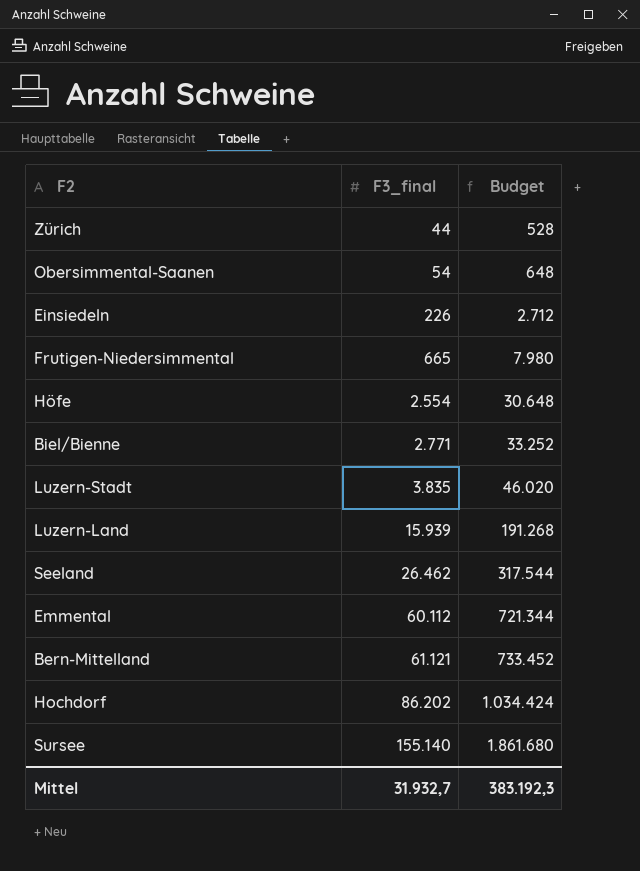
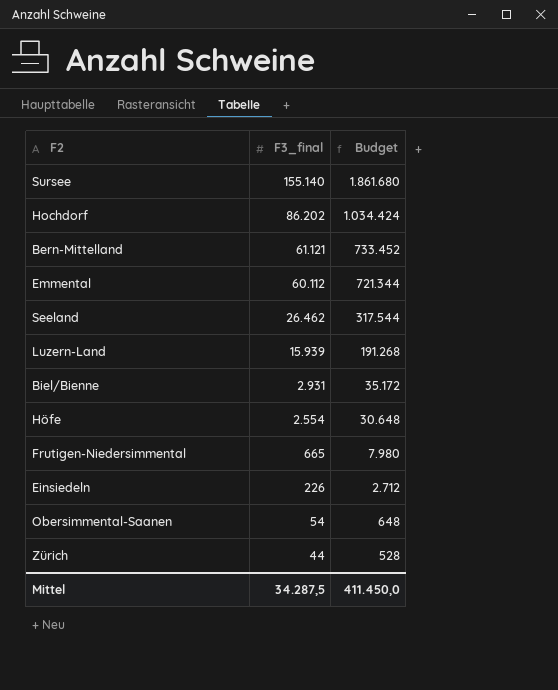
row order: F3_final ascending -> F3_final descending
row Luzern-Stadt: 3.835 | 46.020 -> none
Biel/Bienne | F3_final: 2.771 -> 2.931
Biel/Bienne | Budget: 33.252 -> 35.172
Mittel | F3_final: 31.932,7 -> 34.287,5
Mittel | Budget: 383.192,3 -> 411.450,0

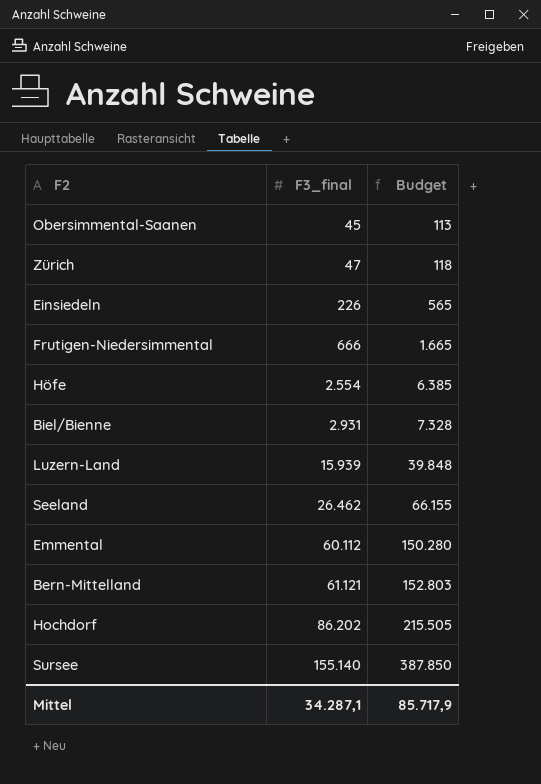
row order: F3_final descending -> F3_final ascending
column Budget | formula: [F3_final] * 12 -> [F3_final] * 2,5
Obersimmental-Saanen | F3_final: 54 -> 45
Zürich | F3_final: 44 -> 47
Frutigen-Niedersimmental | F3_final: 665 -> 666
Mittel | F3_final: 34.287,5 -> 34.287,1
Mittel | Budget: 411.450,0 -> 85.717,9

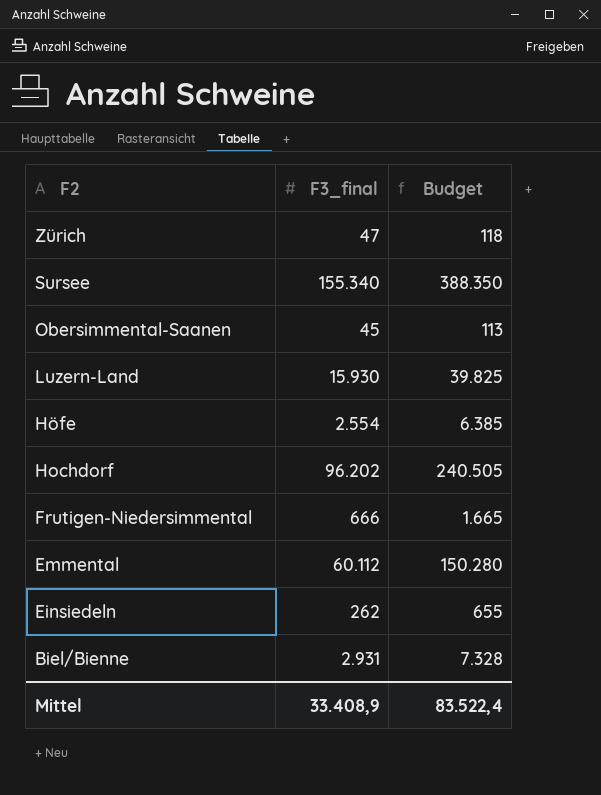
row order: F3_final ascending -> F2 descending
row Seeland: 26.462 | 66.155 -> none
row Bern-Mittelland: 61.121 | 152.803 -> none
Sursee | F3_final: 155.140 -> 155.340
Sursee | Budget: 387.850 -> 388.350
Luzern-Land | F3_final: 15.939 -> 15.930
Luzern-Land | Budget: 39.848 -> 39.825
Hochdorf | F3_final: 86.202 -> 96.202
Hochdorf | Budget: 215.505 -> 240.505
Einsiedeln | F3_final: 226 -> 262
Einsiedeln | Budget: 565 -> 655
Mittel | F3_final: 34.287,1 -> 33.408,9
Mittel | Budget: 85.717,9 -> 83.522,4

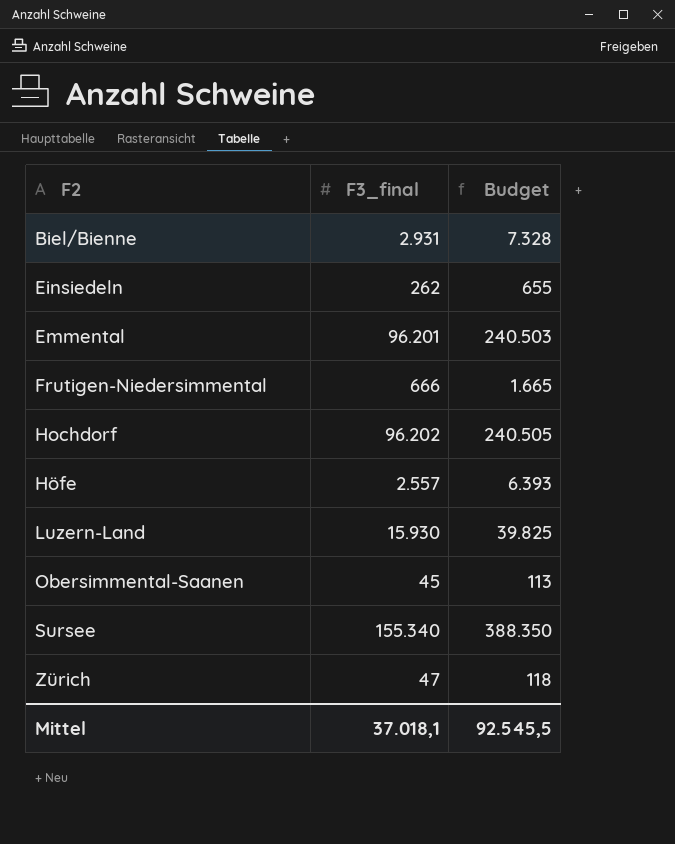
row order: F2 descending -> F2 ascending
Emmental | F3_final: 60.112 -> 96.201
Emmental | Budget: 150.280 -> 240.503
Höfe | F3_final: 2.554 -> 2.557
Höfe | Budget: 6.385 -> 6.393
Mittel | F3_final: 33.408,9 -> 37.018,1
Mittel | Budget: 83.522,4 -> 92.545,5

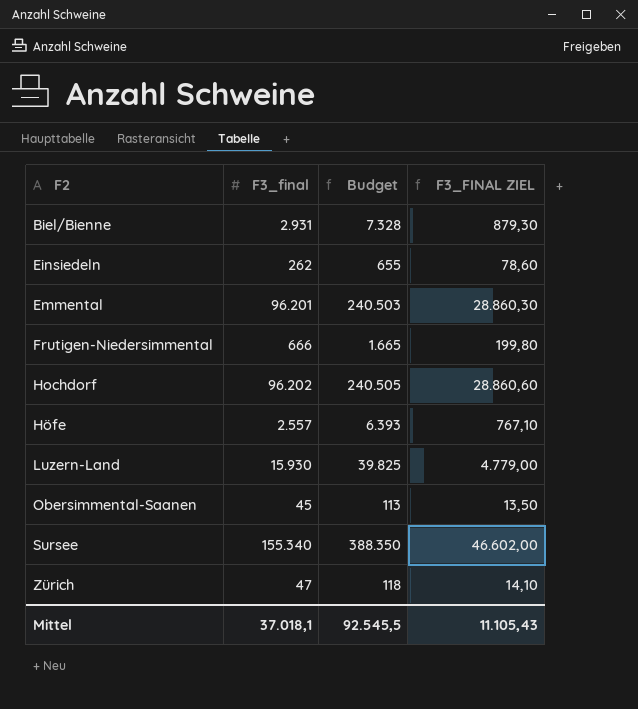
column F3_FINAL ZIEL | formula: none -> [F3_final] * 0,3

